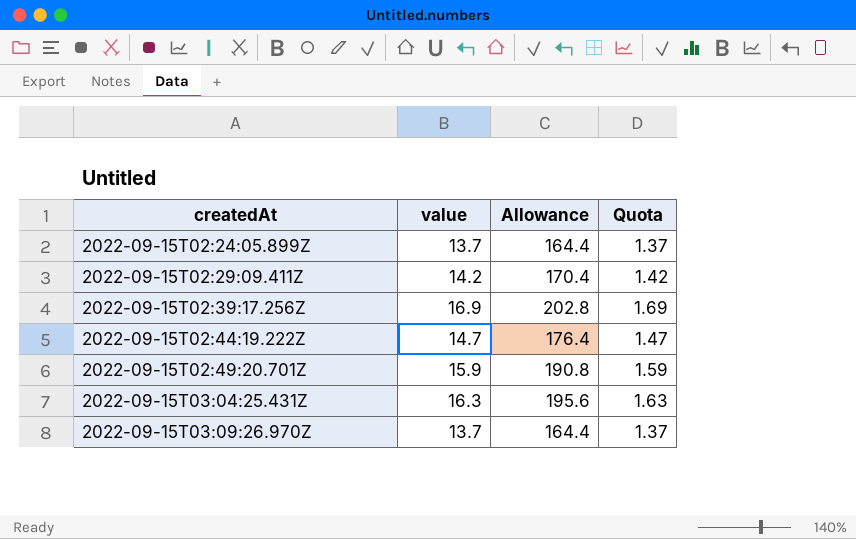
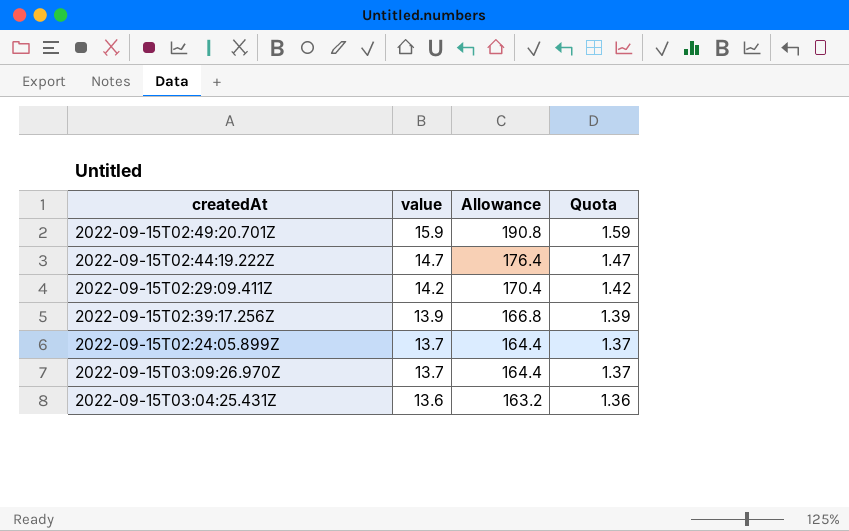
row order: createdAt ascending -> value descending
2022-09-15T02:39:17.256Z | value: 16.9 -> 13.9
2022-09-15T02:39:17.256Z | Allowance: 202.8 -> 166.8
2022-09-15T02:39:17.256Z | Quota: 1.69 -> 1.39
2022-09-15T03:04:25.431Z | value: 16.3 -> 13.6
2022-09-15T03:04:25.431Z | Allowance: 195.6 -> 163.2
2022-09-15T03:04:25.431Z | Quota: 1.63 -> 1.36

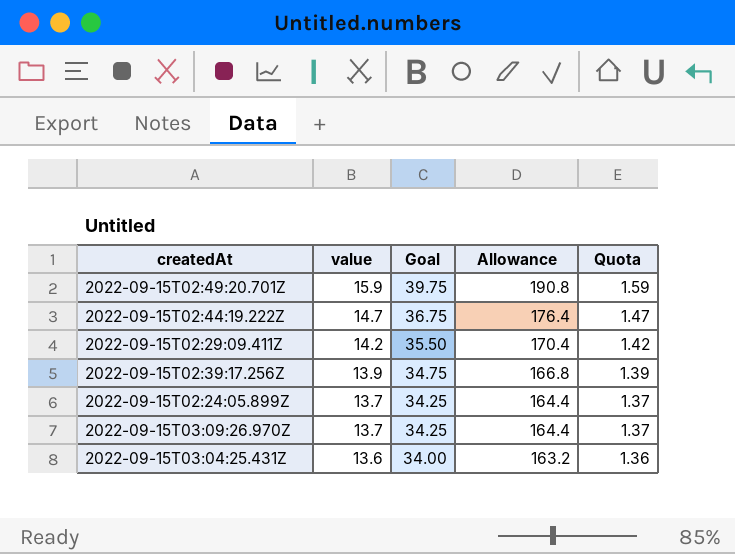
column Goal | formula: none -> [value] * 2.5

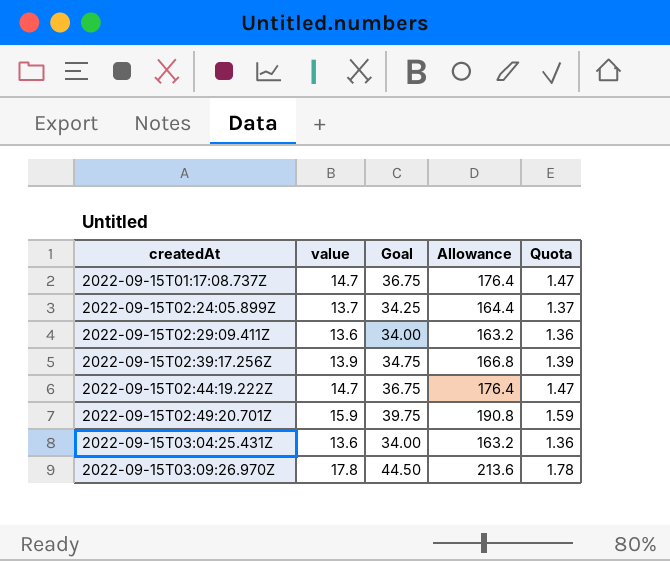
row order: value descending -> createdAt ascending
row 2022-09-15T01:17:08.737Z: none -> 14.7 | 36.75 | 176.4 | 1.47
2022-09-15T02:29:09.411Z | value: 14.2 -> 13.6
2022-09-15T02:29:09.411Z | Goal: 35.50 -> 34.00
2022-09-15T02:29:09.411Z | Allowance: 170.4 -> 163.2
2022-09-15T02:29:09.411Z | Quota: 1.42 -> 1.36
2022-09-15T03:09:26.970Z | value: 13.7 -> 17.8
2022-09-15T03:09:26.970Z | Goal: 34.25 -> 44.50
2022-09-15T03:09:26.970Z | Allowance: 164.4 -> 213.6
2022-09-15T03:09:26.970Z | Quota: 1.37 -> 1.78

